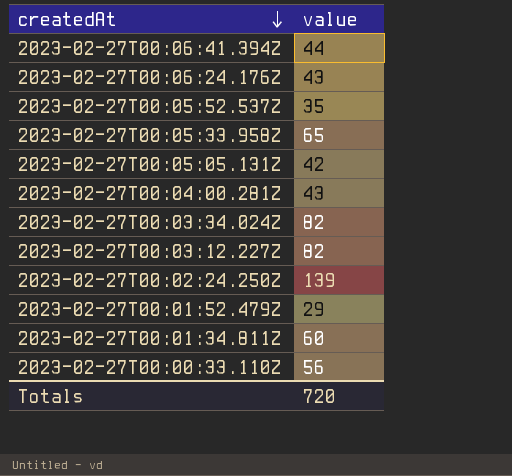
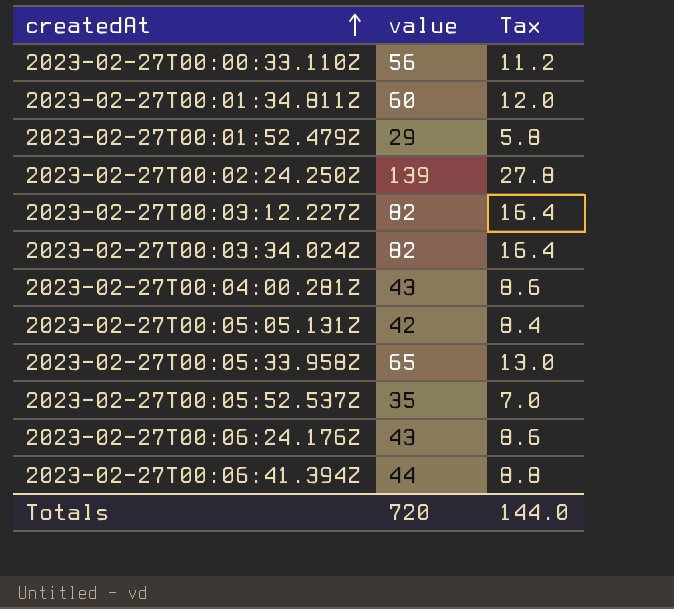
row order: createdAt descending -> createdAt ascending
column Tax | formula: none -> [value] * 0.2

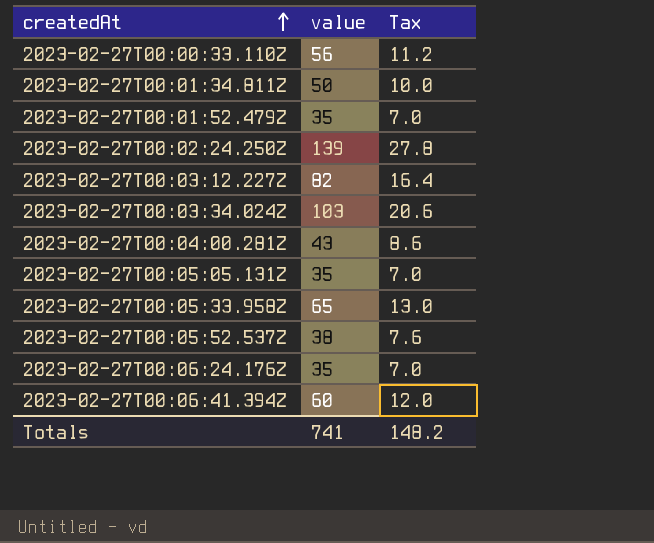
2023-02-27T00:01:34.811Z | value: 60 -> 50
2023-02-27T00:01:34.811Z | Tax: 12.0 -> 10.0
2023-02-27T00:01:52.479Z | value: 29 -> 35
2023-02-27T00:01:52.479Z | Tax: 5.8 -> 7.0
2023-02-27T00:03:34.024Z | value: 82 -> 103
2023-02-27T00:03:34.024Z | Tax: 16.4 -> 20.6
2023-02-27T00:05:05.131Z | value: 42 -> 35
2023-02-27T00:05:05.131Z | Tax: 8.4 -> 7.0
2023-02-27T00:05:52.537Z | value: 35 -> 38
2023-02-27T00:05:52.537Z | Tax: 7.0 -> 7.6
2023-02-27T00:06:24.176Z | value: 43 -> 35
2023-02-27T00:06:24.176Z | Tax: 8.6 -> 7.0
2023-02-27T00:06:41.394Z | value: 44 -> 60
2023-02-27T00:06:41.394Z | Tax: 8.8 -> 12.0
Totals | value: 720 -> 741
Totals | Tax: 144.0 -> 148.2

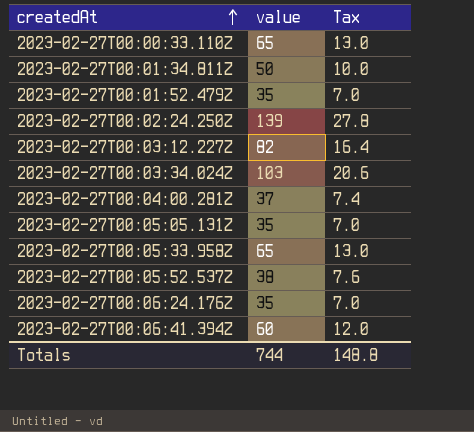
2023-02-27T00:00:33.110Z | value: 56 -> 65
2023-02-27T00:00:33.110Z | Tax: 11.2 -> 13.0
2023-02-27T00:04:00.281Z | value: 43 -> 37
2023-02-27T00:04:00.281Z | Tax: 8.6 -> 7.4
Totals | value: 741 -> 744
Totals | Tax: 148.2 -> 148.8

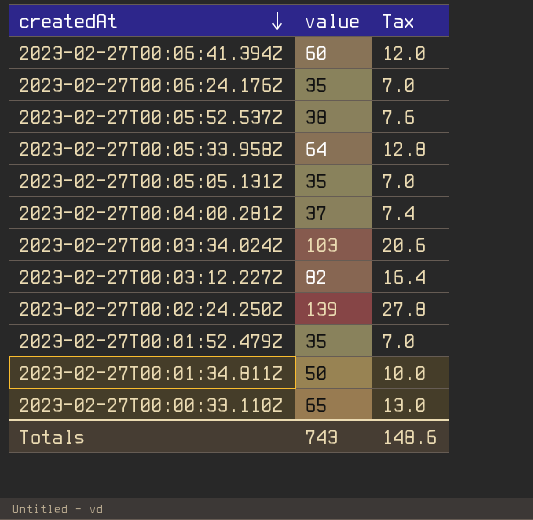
row order: createdAt ascending -> createdAt descending
2023-02-27T00:05:33.958Z | value: 65 -> 64
2023-02-27T00:05:33.958Z | Tax: 13.0 -> 12.8
Totals | value: 744 -> 743
Totals | Tax: 148.8 -> 148.6

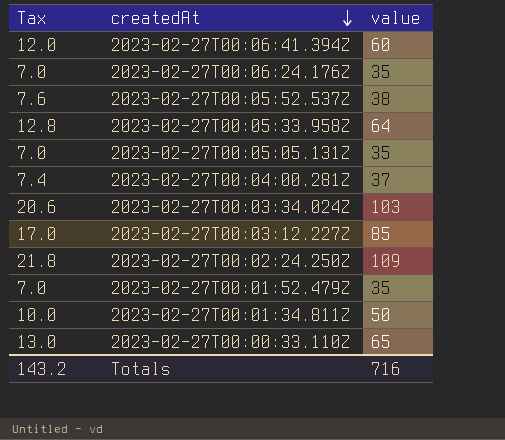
column Tax | position: 3 -> 1
2023-02-27T00:03:12.227Z | Tax: 16.4 -> 17.0
2023-02-27T00:03:12.227Z | value: 82 -> 85
2023-02-27T00:02:24.250Z | Tax: 27.8 -> 21.8
2023-02-27T00:02:24.250Z | value: 139 -> 109
Totals | Tax: 148.6 -> 143.2
Totals | value: 743 -> 716

